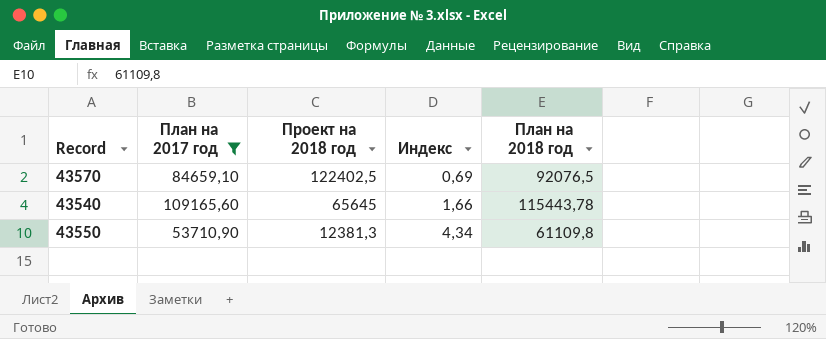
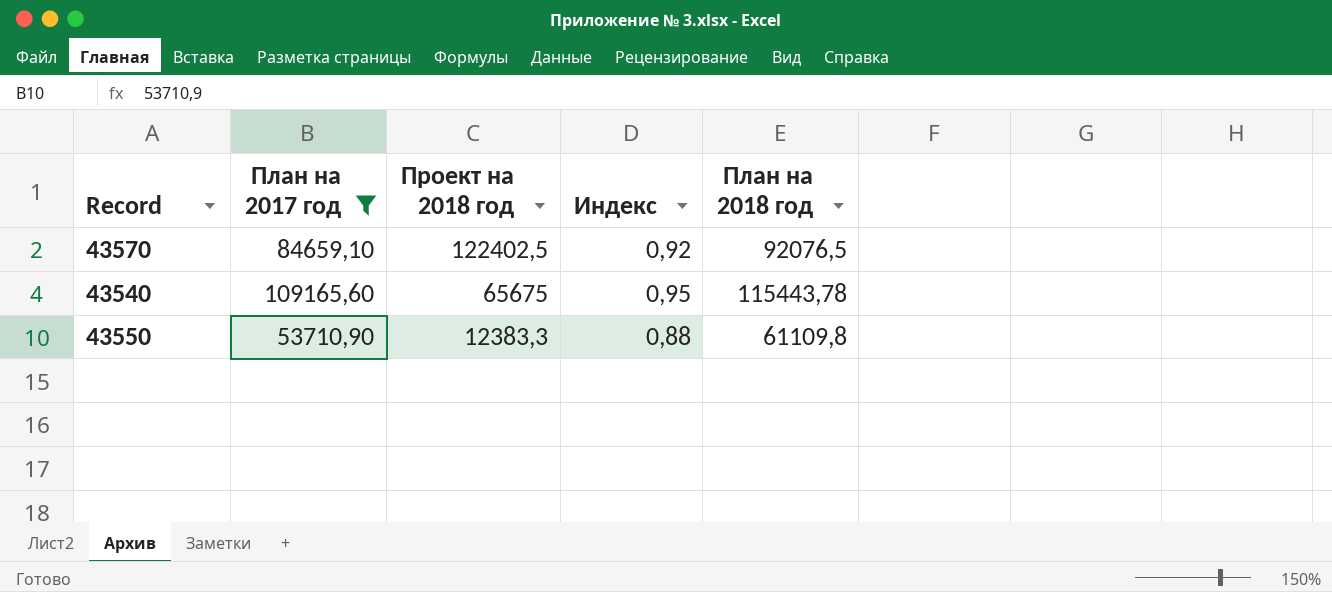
column Индекс | formula: [План на 2017 год] / [Проект на 2018 год] -> [План на 2017 год] / [План на 2018 год]
43540 | Проект на 2018 год: 65645 -> 65675
43550 | Проект на 2018 год: 12381,3 -> 12383,3

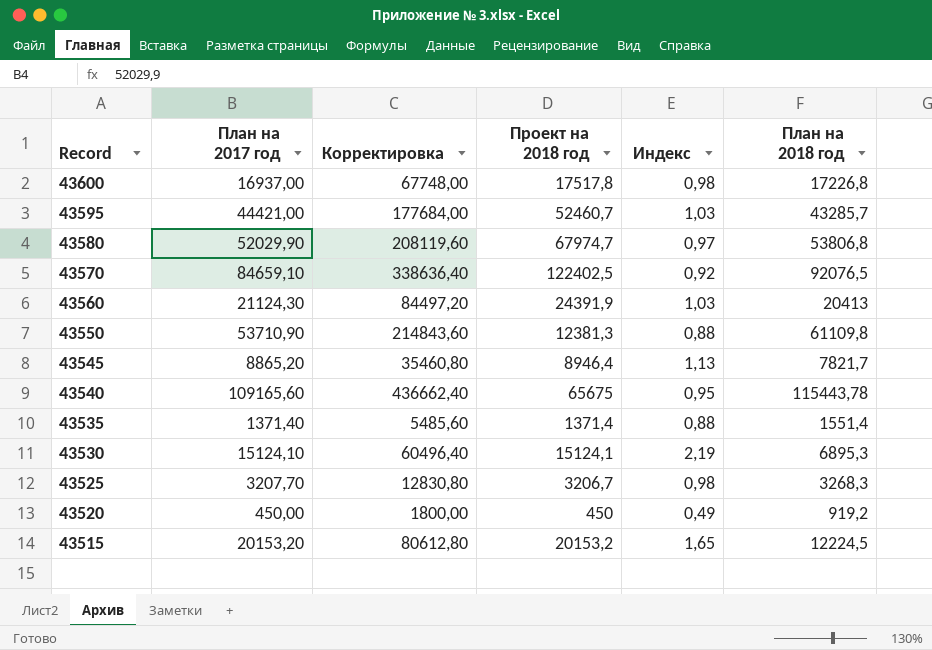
filter: План на 2017 год >= 53710,90 -> none
row order: Проект на 2018 год descending -> Record descending
column Корректировка | formula: none -> [План на 2017 год] * 4
43550 | Проект на 2018 год: 12383,3 -> 12381,3

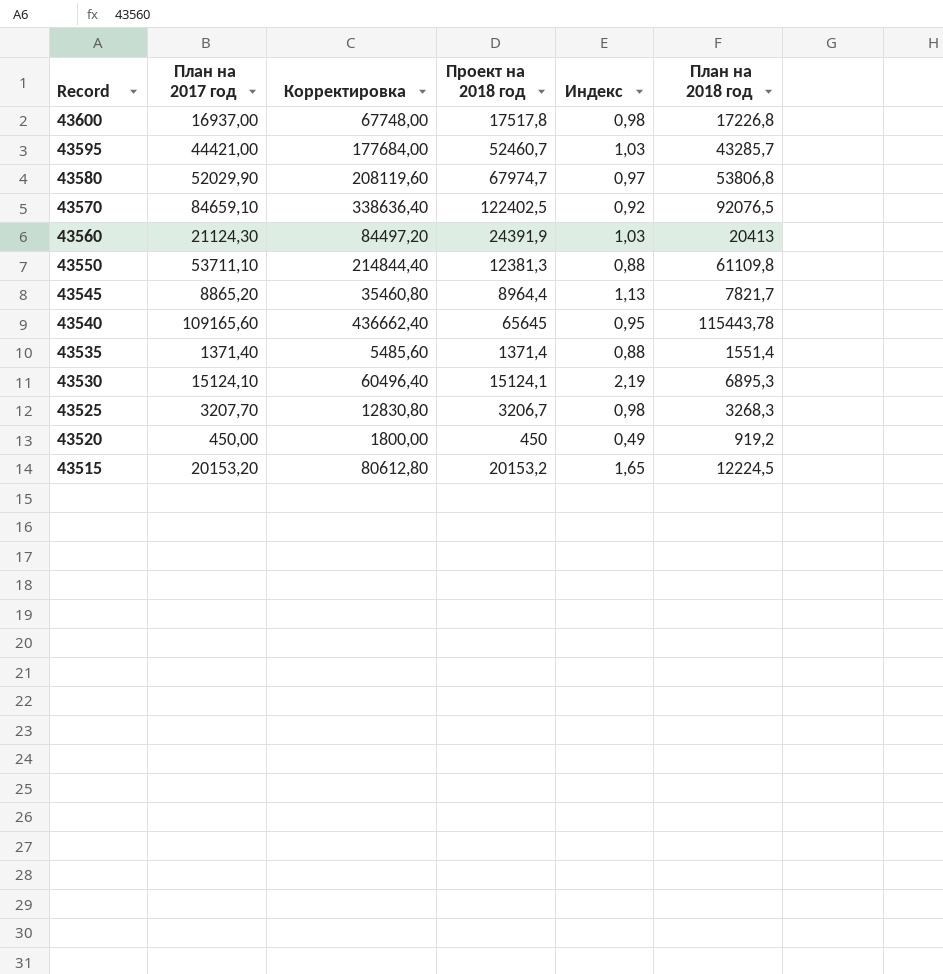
43550 | План на 2017 год: 53710,90 -> 53711,10
43550 | Корректировка: 214843,60 -> 214844,40
43545 | Проект на 2018 год: 8946,4 -> 8964,4
43540 | Проект на 2018 год: 65675 -> 65645

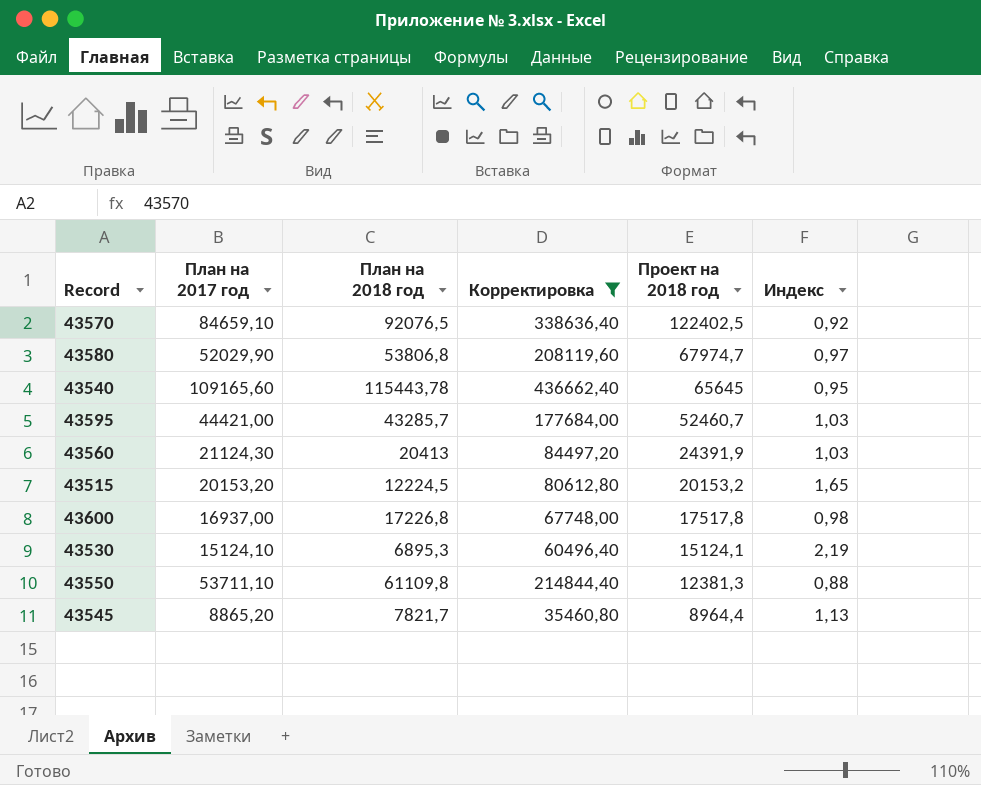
filter: none -> Корректировка >= 35460,80
row order: Record descending -> Проект на 2018 год descending
column План на 2018 год | position: 6 -> 3

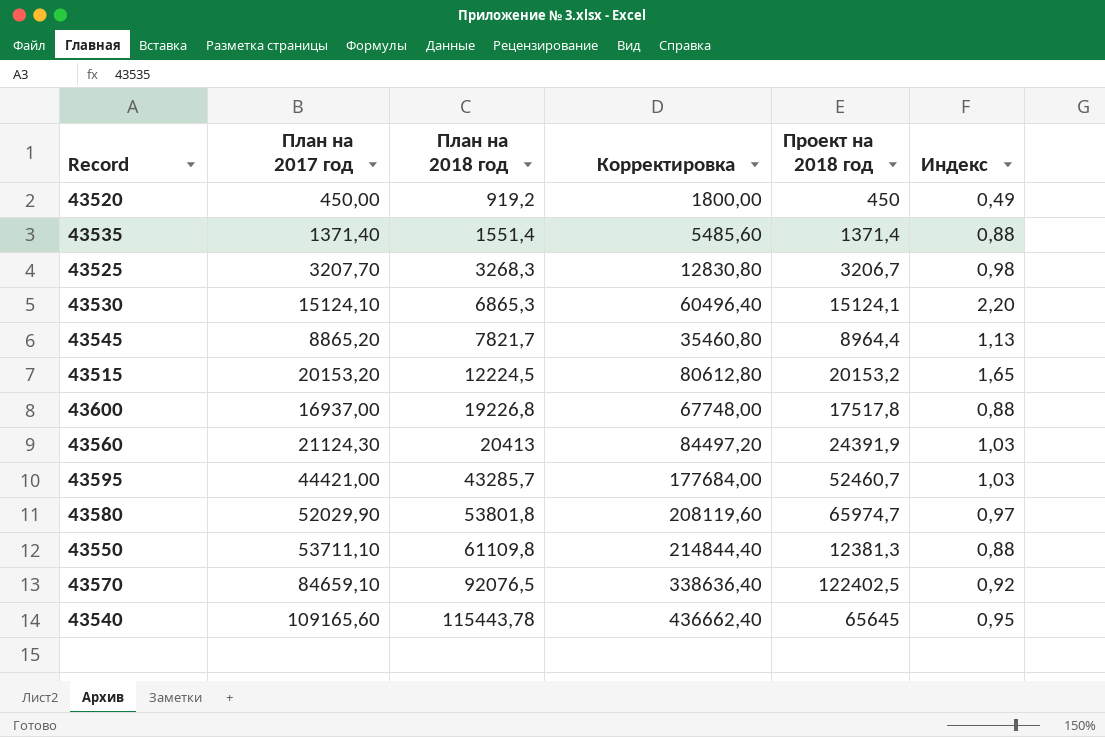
filter: Корректировка >= 35460,80 -> none
row order: Проект на 2018 год descending -> План на 2018 год ascending
43530 | План на 2018 год: 6895,3 -> 6865,3
43530 | Индекс: 2,19 -> 2,20
43600 | План на 2018 год: 17226,8 -> 19226,8
43600 | Индекс: 0,98 -> 0,88
43580 | План на 2018 год: 53806,8 -> 53801,8
43580 | Проект на 2018 год: 67974,7 -> 65974,7

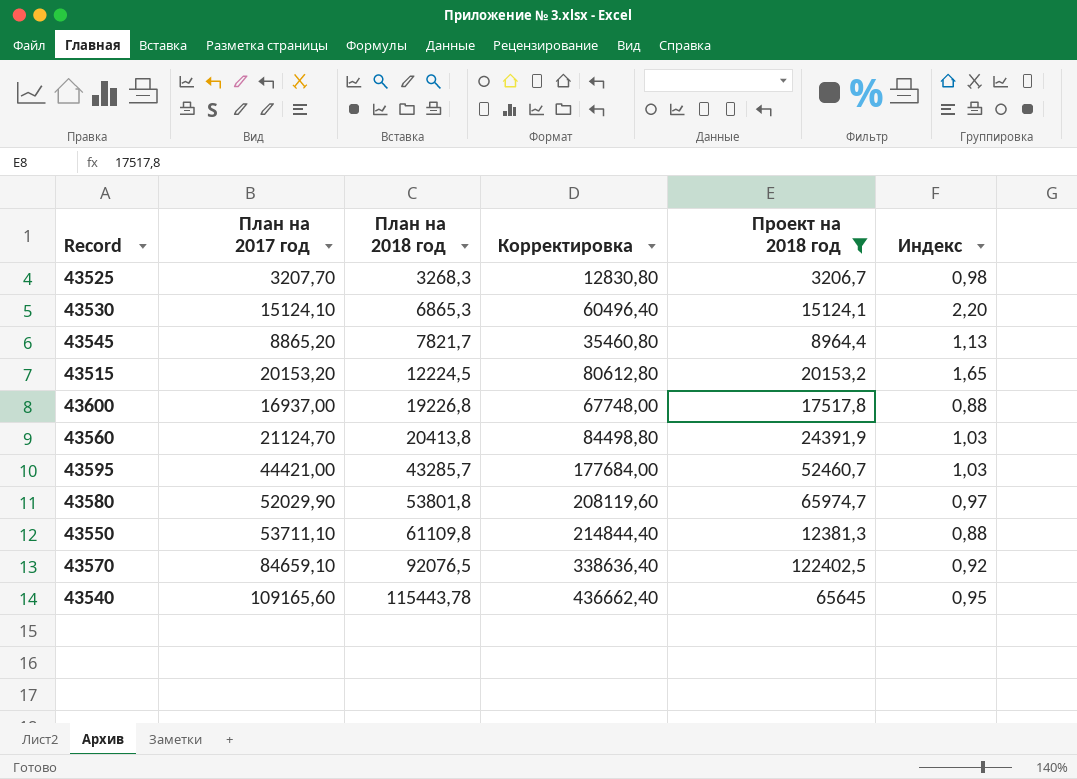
filter: none -> Проект на 2018 год >= 3206,7
43560 | План на 2017 год: 21124,30 -> 21124,70
43560 | План на 2018 год: 20413 -> 20413,8
43560 | Корректировка: 84497,20 -> 84498,80

